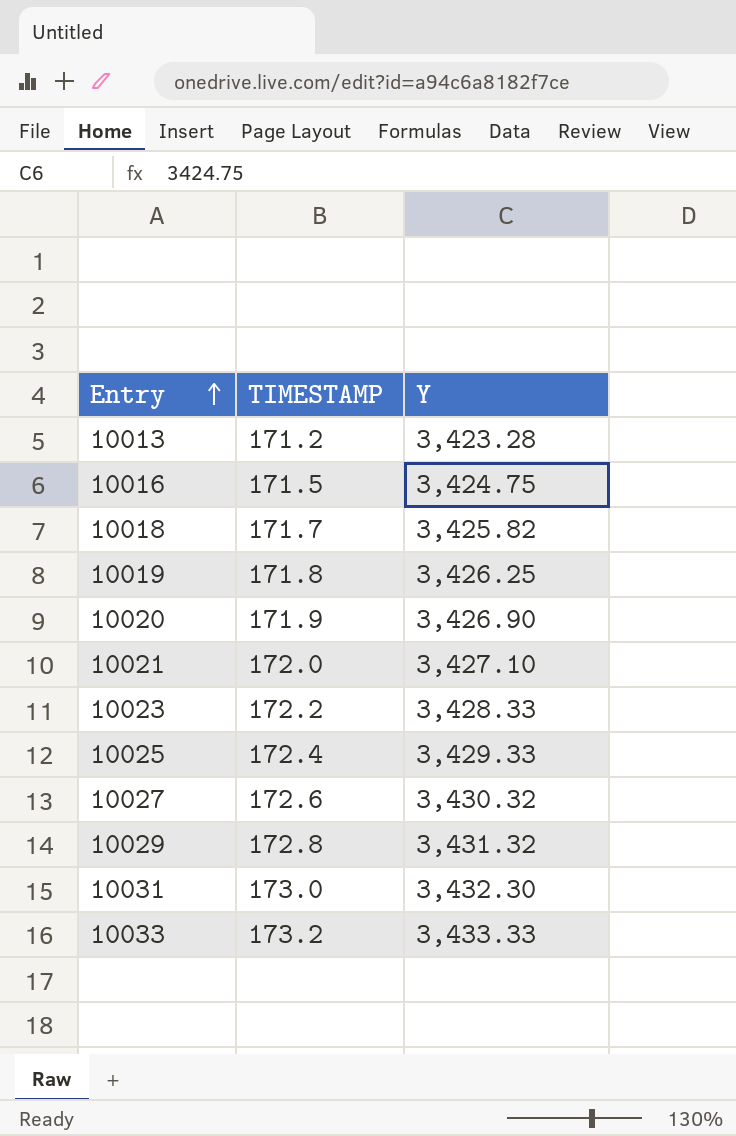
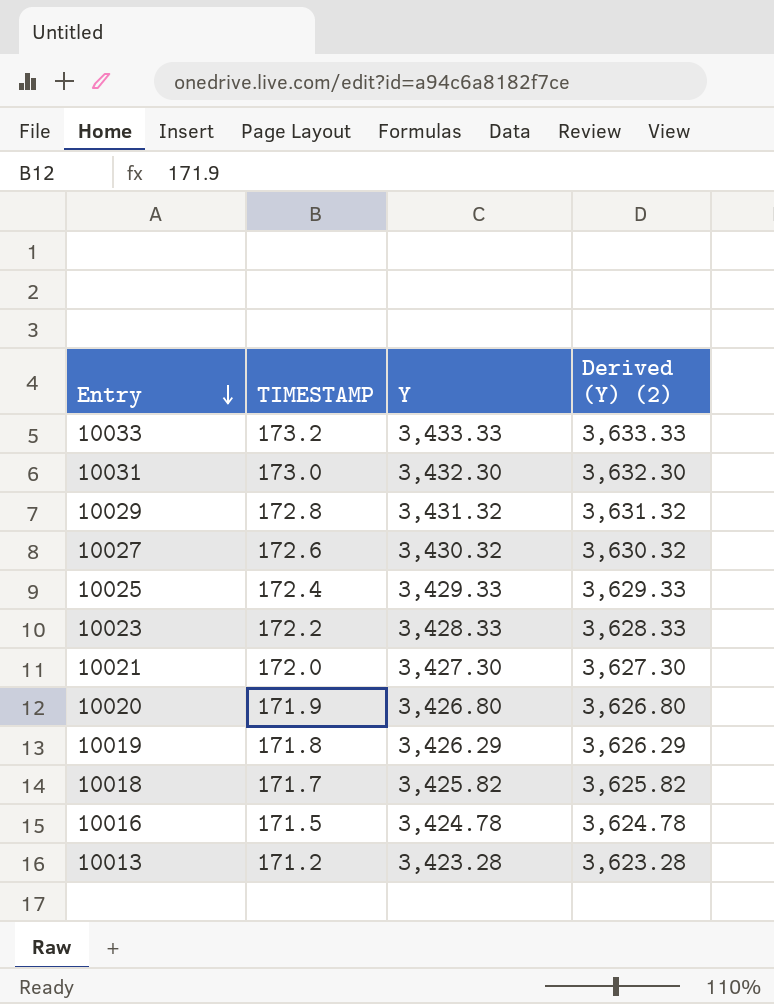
row order: Entry ascending -> Entry descending
column Derived (Y) (2) | formula: none -> [Y] + 200
10021 | Y: 3,427.10 -> 3,427.30
10020 | Y: 3,426.90 -> 3,426.80
10019 | Y: 3,426.25 -> 3,426.29
10016 | Y: 3,424.75 -> 3,424.78

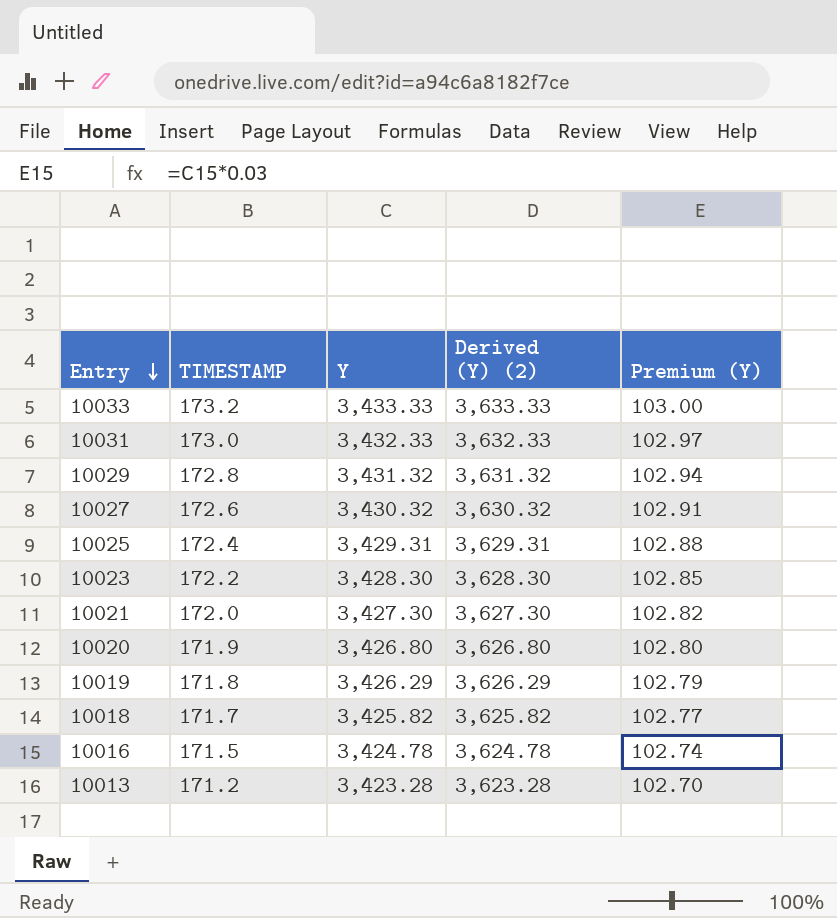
column Premium (Y) | formula: none -> [Y] * 0.03
10031 | Y: 3,432.30 -> 3,432.33
10031 | Derived (Y) (2): 3,632.30 -> 3,632.33
10025 | Y: 3,429.33 -> 3,429.31
10025 | Derived (Y) (2): 3,629.33 -> 3,629.31
10023 | Y: 3,428.33 -> 3,428.30
10023 | Derived (Y) (2): 3,628.33 -> 3,628.30

